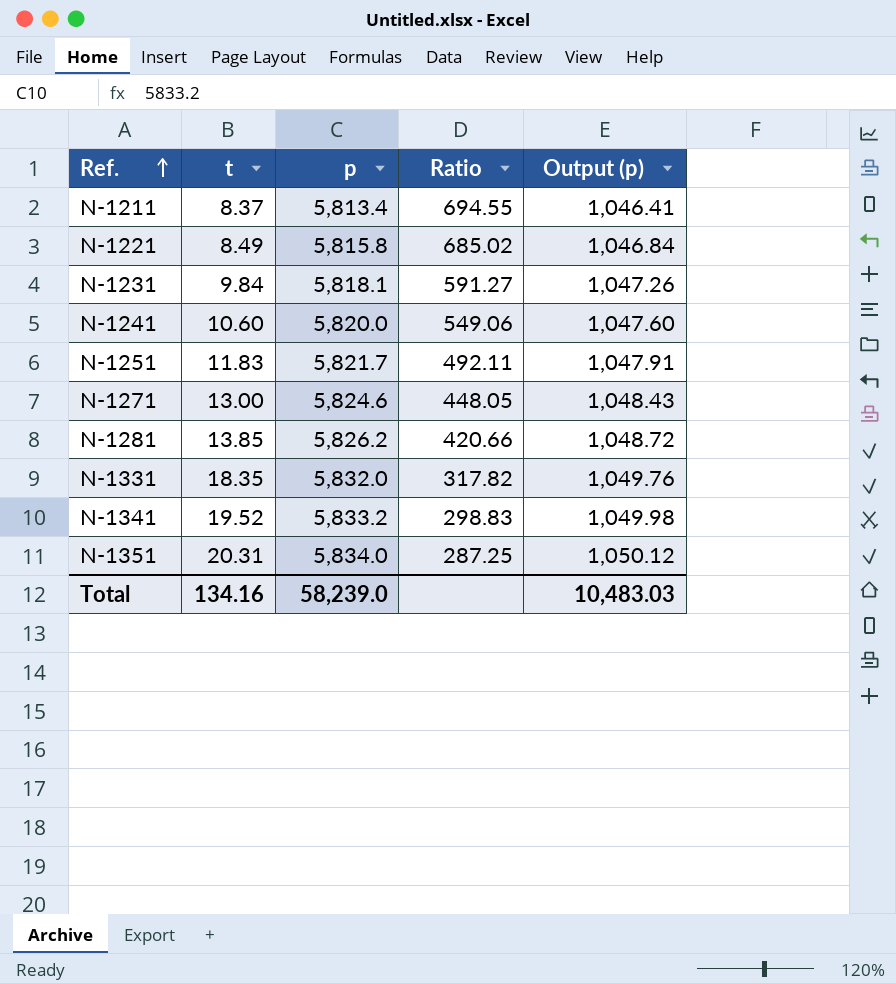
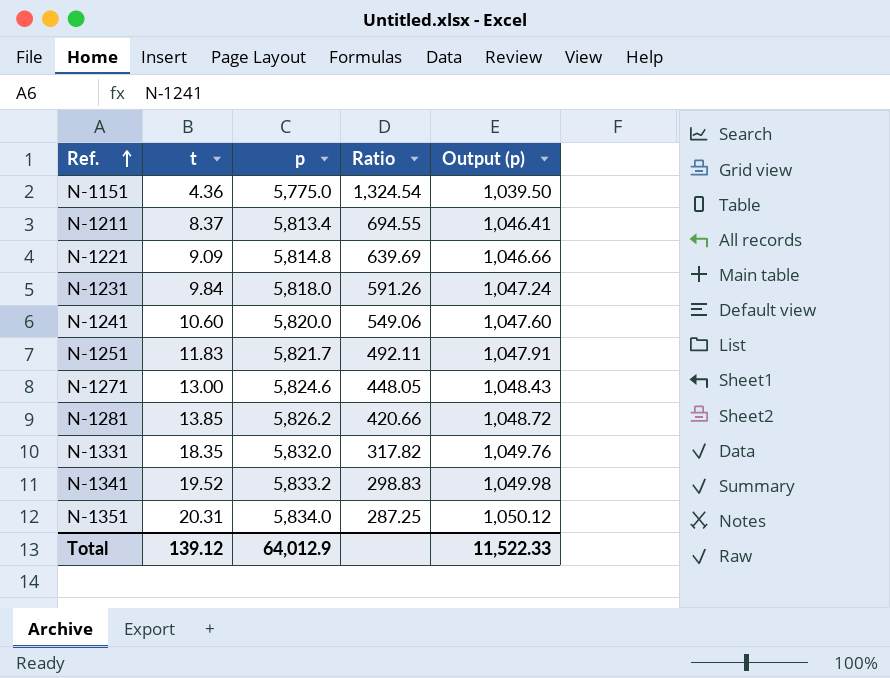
row N-1151: none -> 4.36 | 5,775.0 | 1,324.54 | 1,039.50
N-1221 | t: 8.49 -> 9.09
N-1221 | p: 5,815.8 -> 5,814.8
N-1221 | Ratio: 685.02 -> 639.69
N-1221 | Output (p): 1,046.84 -> 1,046.66
N-1231 | p: 5,818.1 -> 5,818.0
N-1231 | Ratio: 591.27 -> 591.26
N-1231 | Output (p): 1,047.26 -> 1,047.24
Total | t: 134.16 -> 139.12
Total | p: 58,239.0 -> 64,012.9
Total | Output (p): 10,483.03 -> 11,522.33

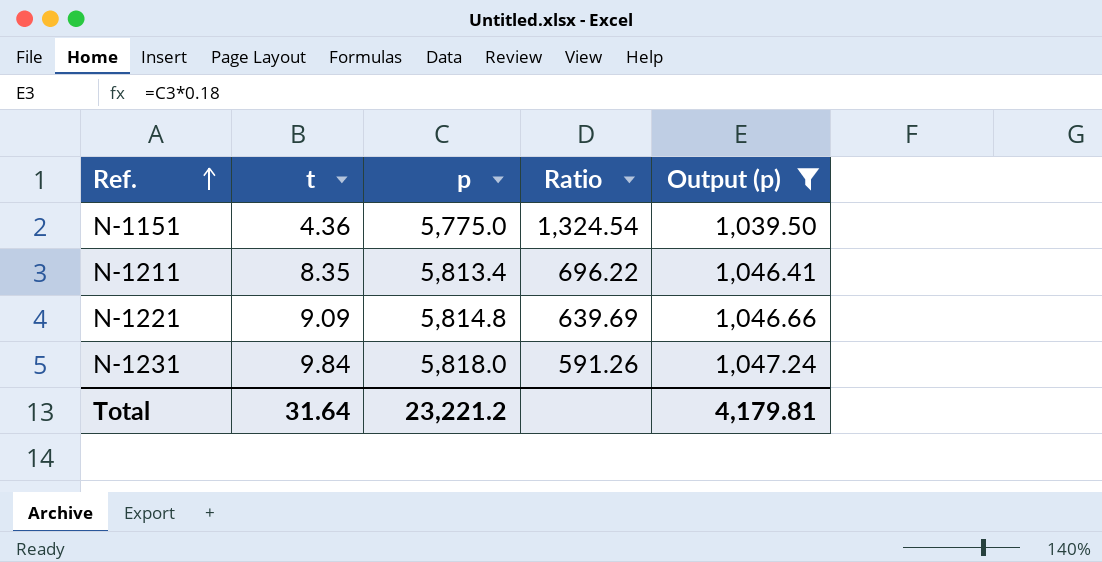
filter: none -> Output (p) <= 1,047.24
N-1211 | t: 8.37 -> 8.35
N-1211 | Ratio: 694.55 -> 696.22
Total | t: 139.12 -> 31.64
Total | p: 64,012.9 -> 23,221.2
Total | Output (p): 11,522.33 -> 4,179.81

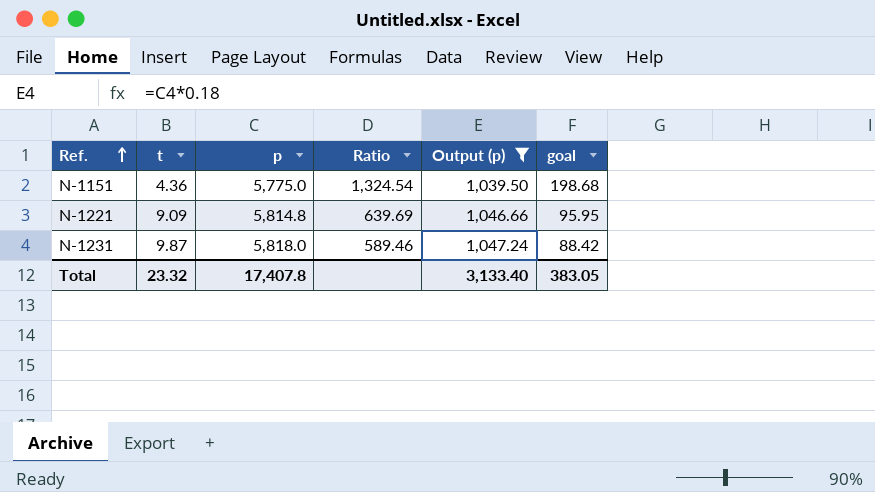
column goal | formula: none -> [Ratio] * 0.15
row N-1211: 8.35 | 5,813.4 | 696.22 | 1,046.41 -> none
N-1231 | t: 9.84 -> 9.87
N-1231 | Ratio: 591.26 -> 589.46
Total | t: 31.64 -> 23.32
Total | p: 23,221.2 -> 17,407.8
Total | Output (p): 4,179.81 -> 3,133.40

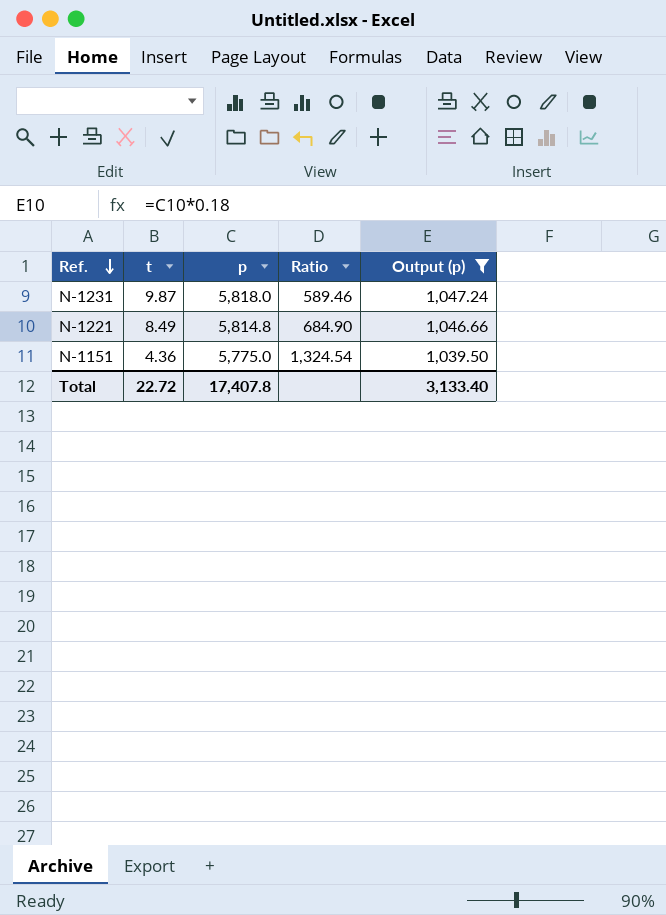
row order: Ref. ascending -> Ref. descending
column goal | formula: [Ratio] * 0.15 -> none
N-1221 | t: 9.09 -> 8.49
N-1221 | Ratio: 639.69 -> 684.90
Total | t: 23.32 -> 22.72

